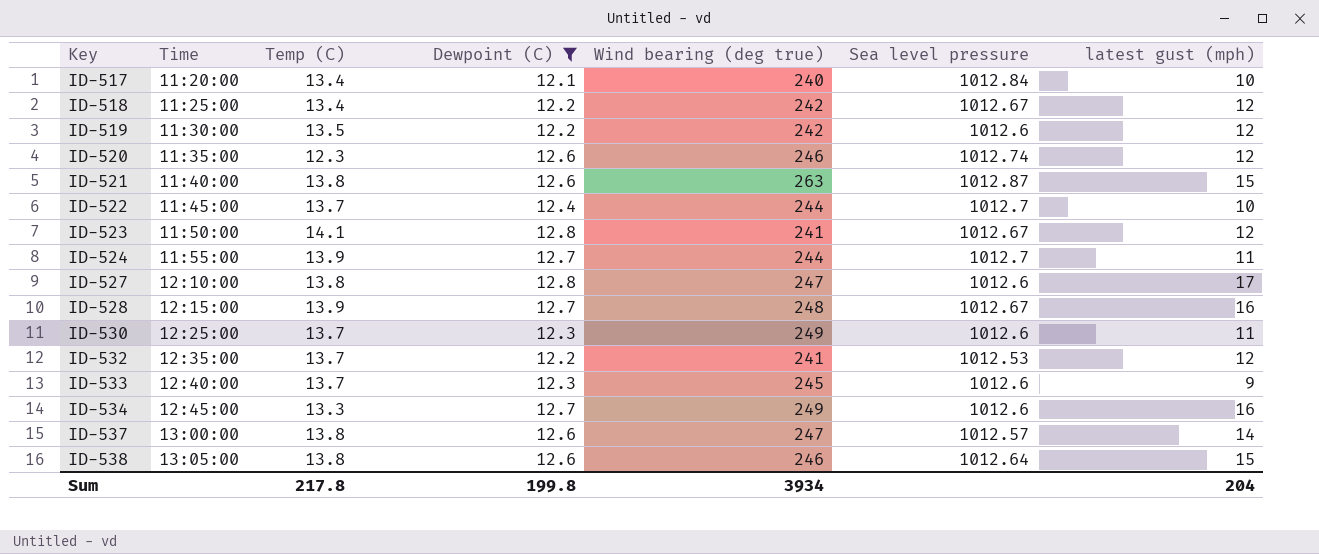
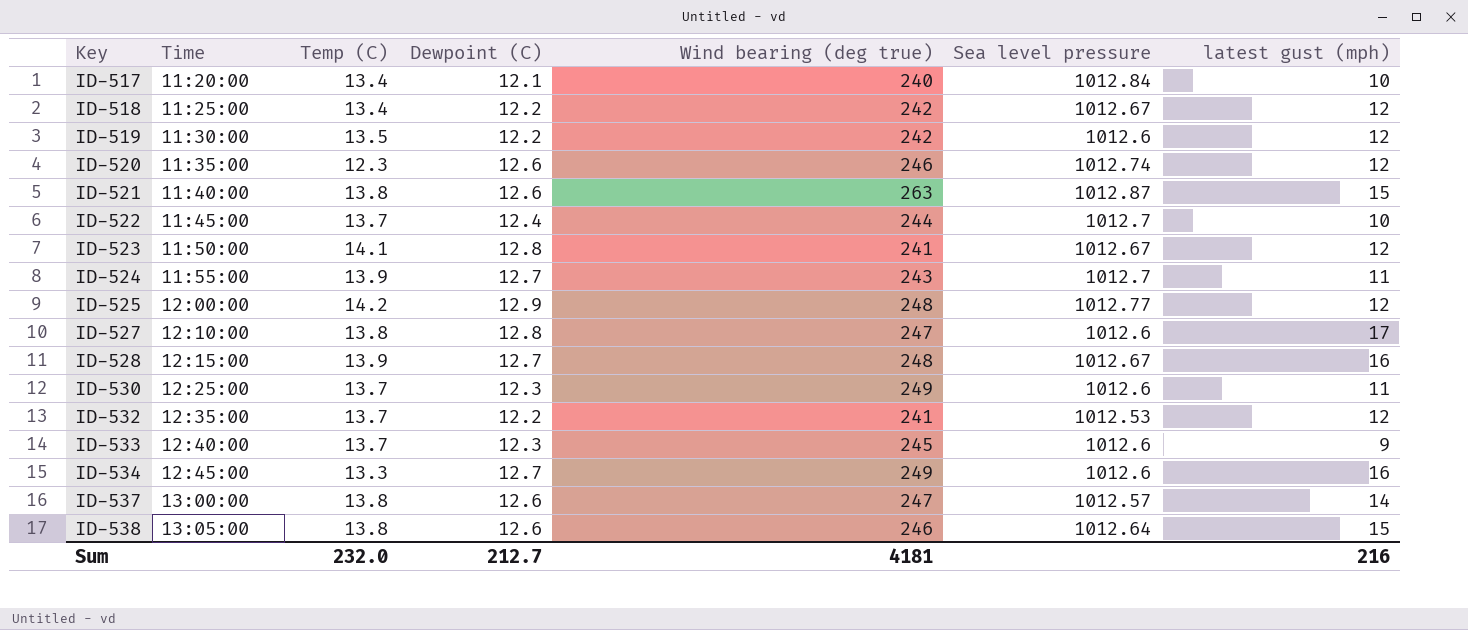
filter: Dewpoint (C) != 12.9 -> none
ID-524 | Wind bearing (deg true): 244 -> 243
Sum | Temp (C): 217.8 -> 232.0
Sum | Dewpoint (C): 199.8 -> 212.7
Sum | Wind bearing (deg true): 3934 -> 4181
Sum | latest gust (mph): 204 -> 216

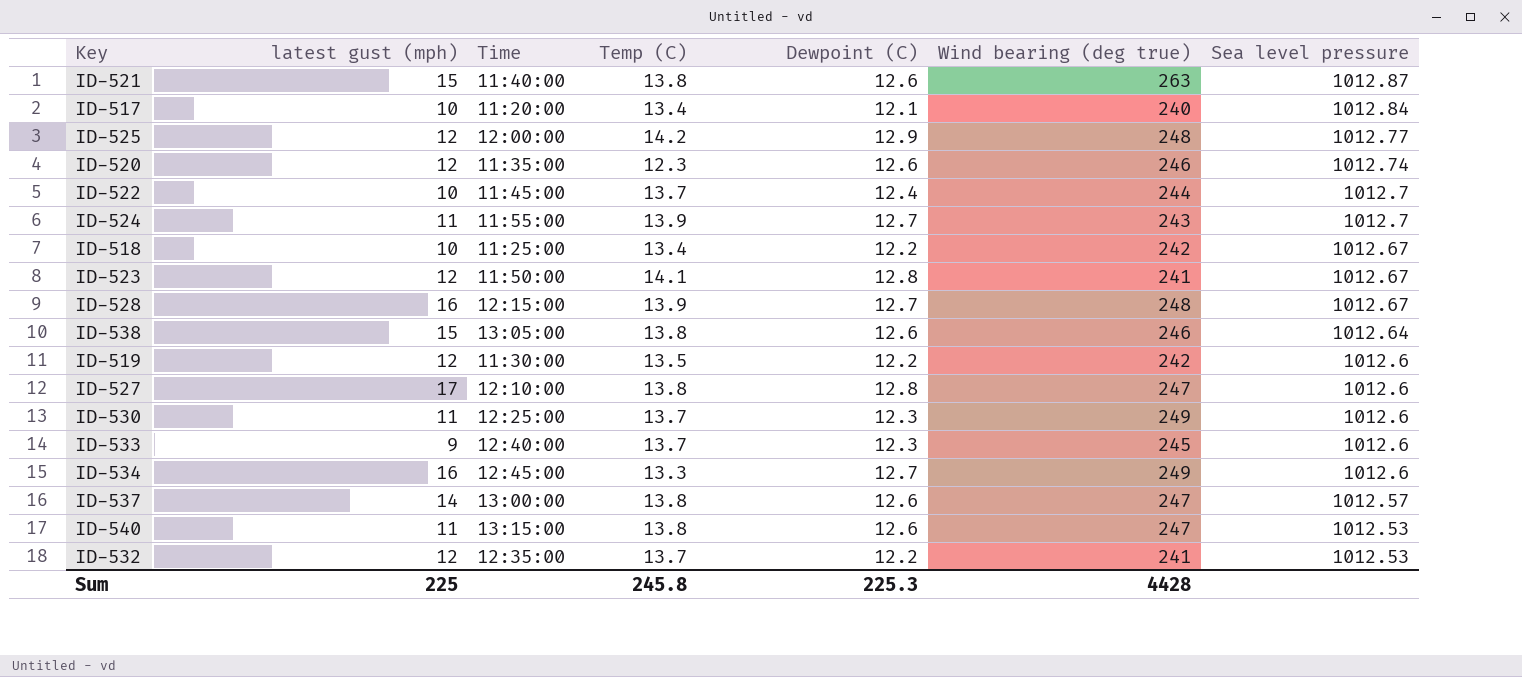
row order: Key ascending -> Sea level pressure descending
column latest gust (mph) | position: 7 -> 2
ID-518 | latest gust (mph): 12 -> 10
row ID-540: none -> 11 | 13:15:00 | 13.8 | 12.6 | 247 | 1012.53
Sum | latest gust (mph): 216 -> 225
Sum | Temp (C): 232.0 -> 245.8
Sum | Dewpoint (C): 212.7 -> 225.3
Sum | Wind bearing (deg true): 4181 -> 4428

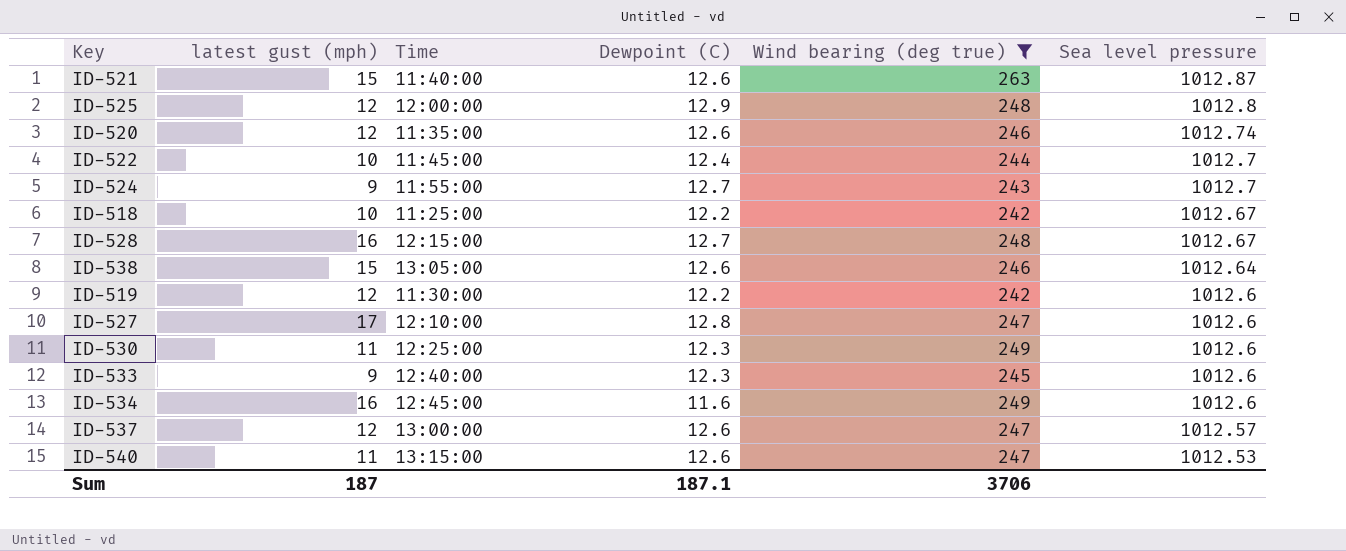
filter: none -> Wind bearing (deg true) >= 242
column Temp (C) | position: 4 -> none
ID-525 | Sea level pressure: 1012.77 -> 1012.8
ID-524 | latest gust (mph): 11 -> 9
ID-534 | Dewpoint (C): 12.7 -> 11.6
ID-537 | latest gust (mph): 14 -> 12
Sum | latest gust (mph): 225 -> 187
Sum | Dewpoint (C): 225.3 -> 187.1
Sum | Wind bearing (deg true): 4428 -> 3706

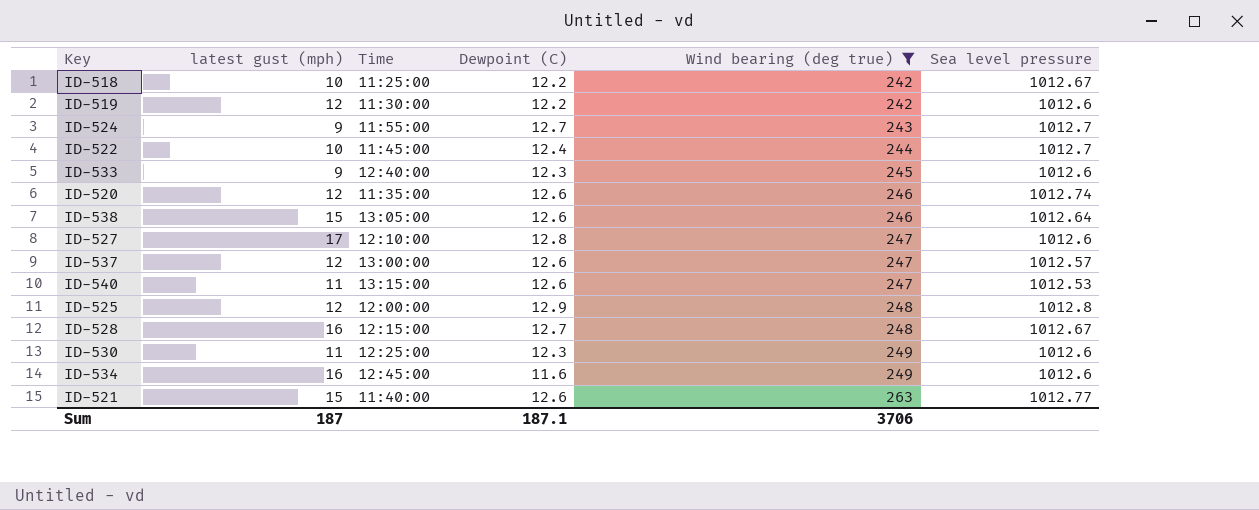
row order: Sea level pressure descending -> Wind bearing (deg true) ascending
ID-521 | Sea level pressure: 1012.87 -> 1012.77

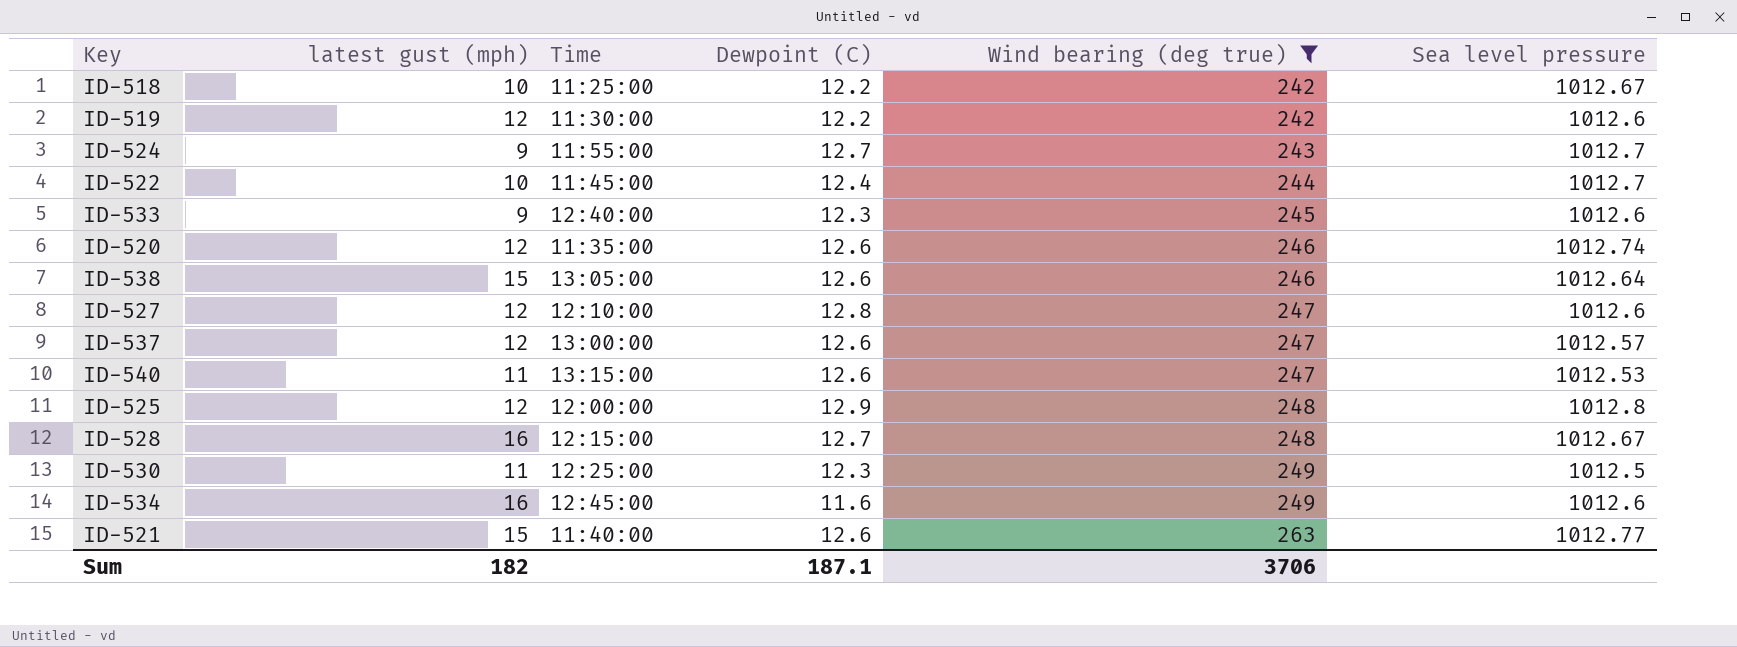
ID-527 | latest gust (mph): 17 -> 12
ID-530 | Sea level pressure: 1012.6 -> 1012.5
Sum | latest gust (mph): 187 -> 182

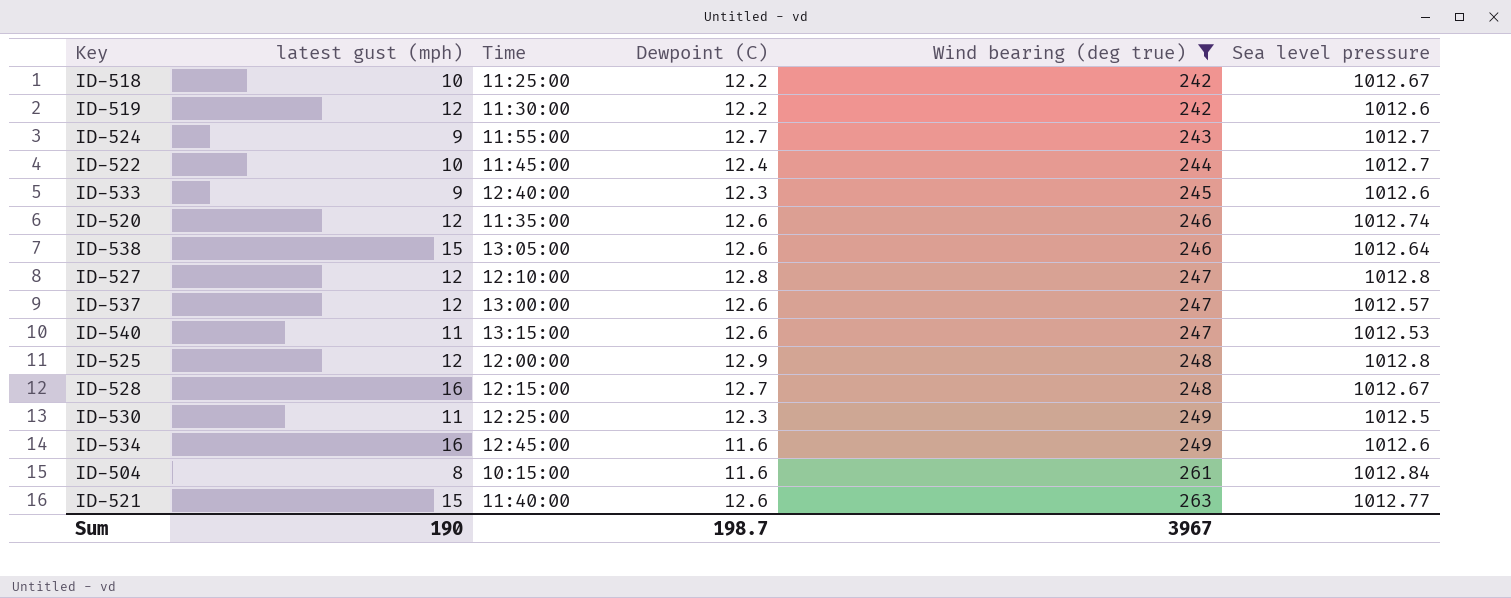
ID-527 | Sea level pressure: 1012.6 -> 1012.8
row ID-504: none -> 8 | 10:15:00 | 11.6 | 261 | 1012.84
Sum | latest gust (mph): 182 -> 190
Sum | Dewpoint (C): 187.1 -> 198.7
Sum | Wind bearing (deg true): 3706 -> 3967

